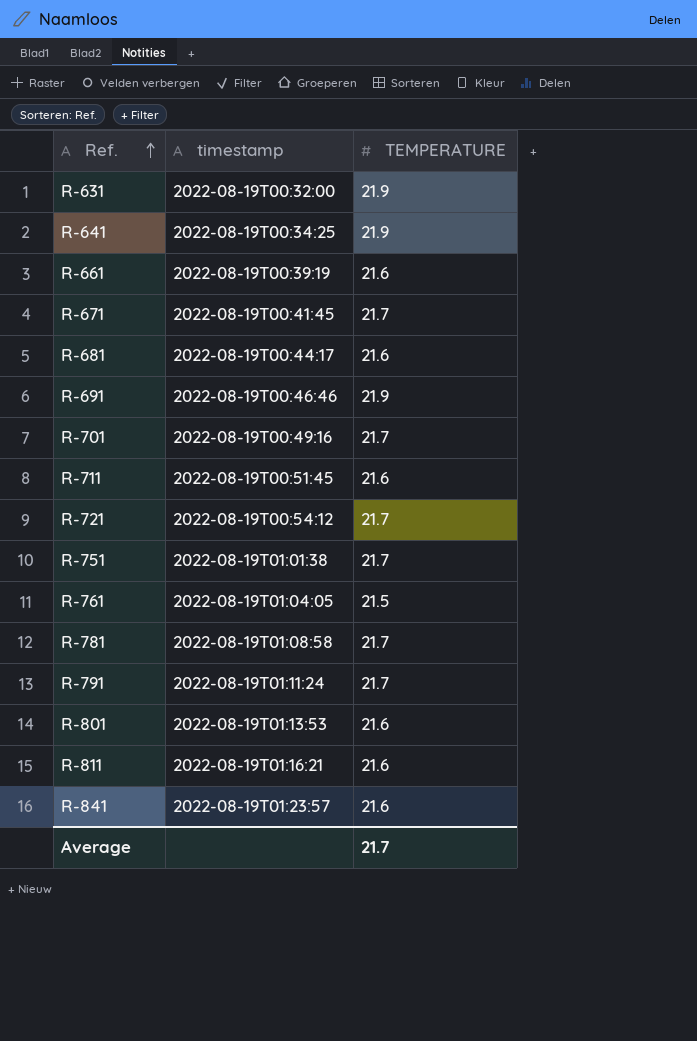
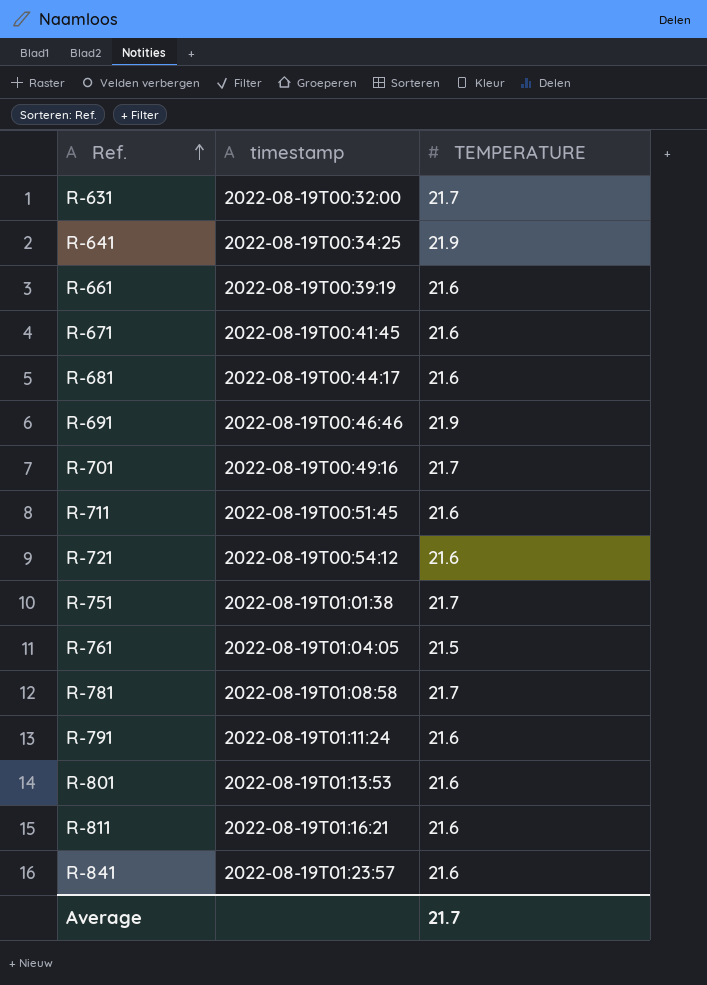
R-631 | TEMPERATURE: 21.9 -> 21.7
R-671 | TEMPERATURE: 21.7 -> 21.6
R-721 | TEMPERATURE: 21.7 -> 21.6
R-791 | TEMPERATURE: 21.7 -> 21.6

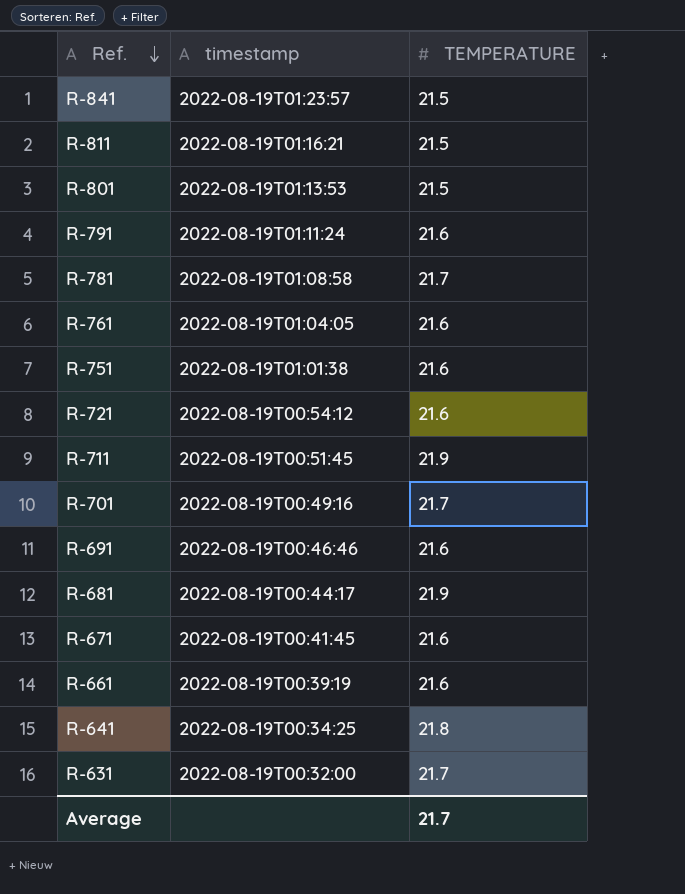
row order: Ref. ascending -> Ref. descending
R-841 | TEMPERATURE: 21.6 -> 21.5
R-811 | TEMPERATURE: 21.6 -> 21.5
R-801 | TEMPERATURE: 21.6 -> 21.5
R-761 | TEMPERATURE: 21.5 -> 21.6
R-751 | TEMPERATURE: 21.7 -> 21.6
R-711 | TEMPERATURE: 21.6 -> 21.9
R-691 | TEMPERATURE: 21.9 -> 21.6
R-681 | TEMPERATURE: 21.6 -> 21.9
R-641 | TEMPERATURE: 21.9 -> 21.8

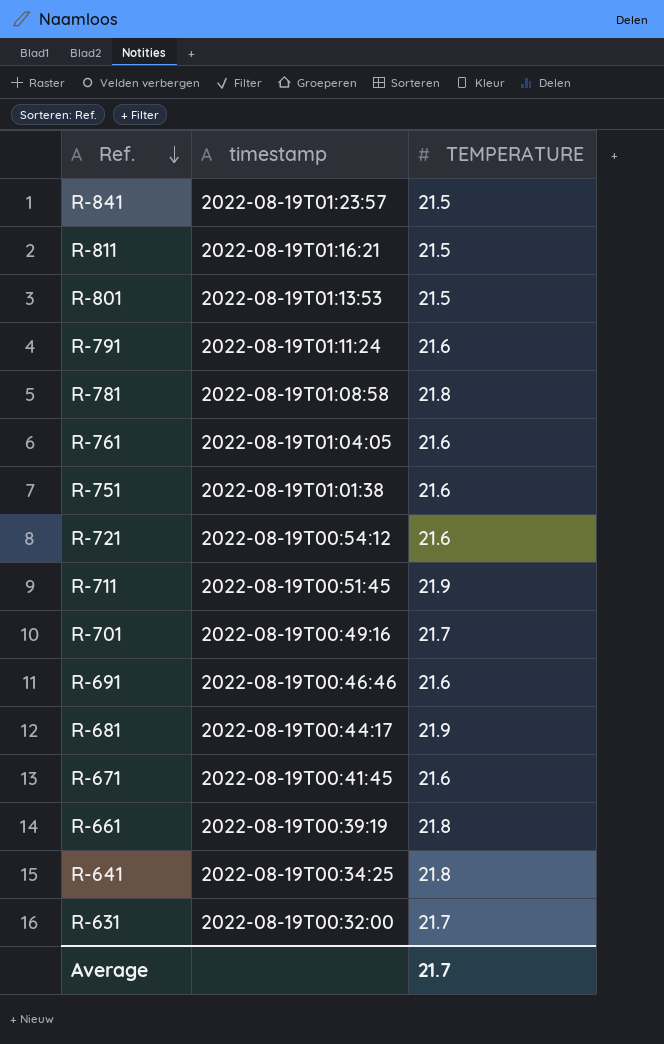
R-781 | TEMPERATURE: 21.7 -> 21.8
R-661 | TEMPERATURE: 21.6 -> 21.8

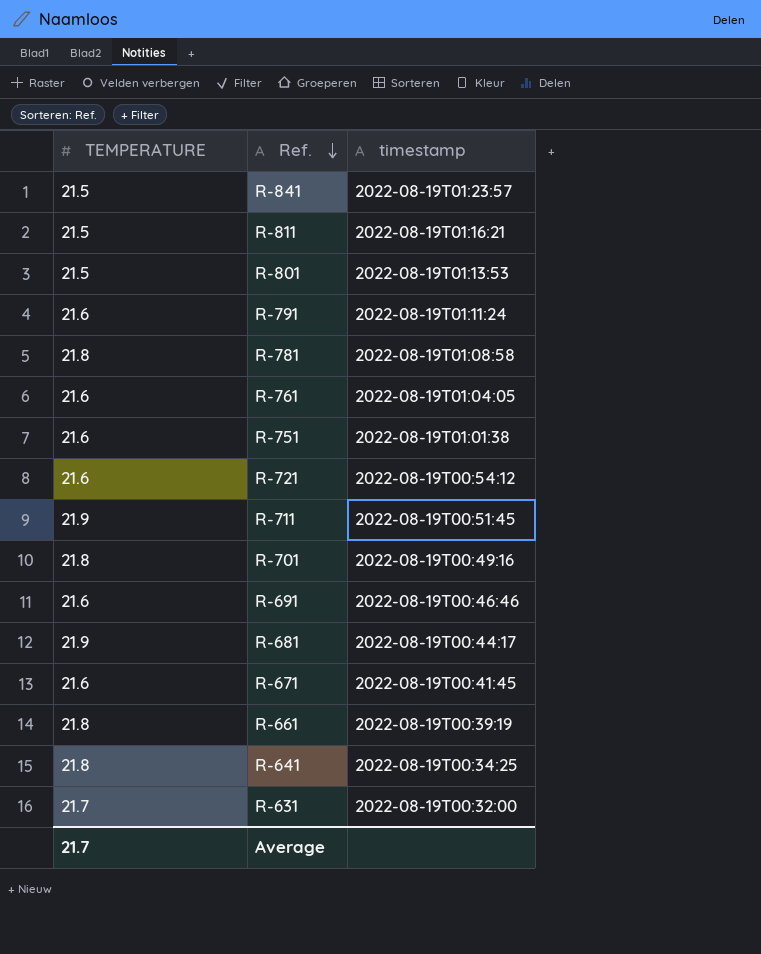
column TEMPERATURE | position: 3 -> 1
R-701 | TEMPERATURE: 21.7 -> 21.8

